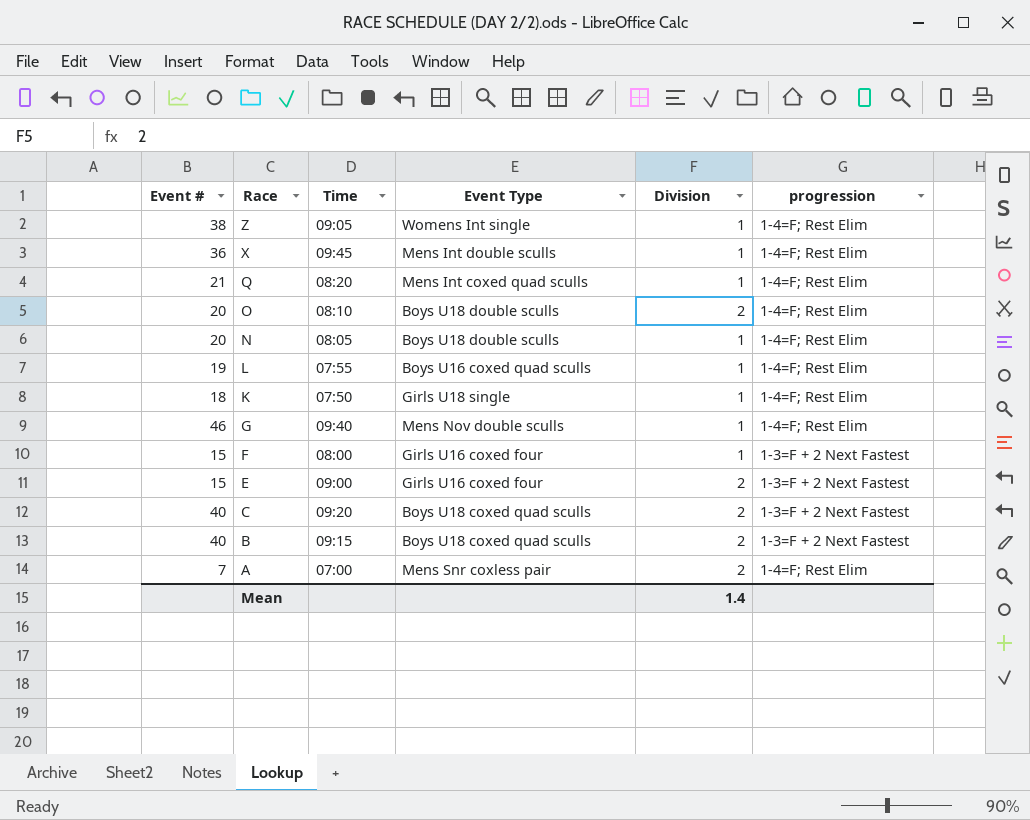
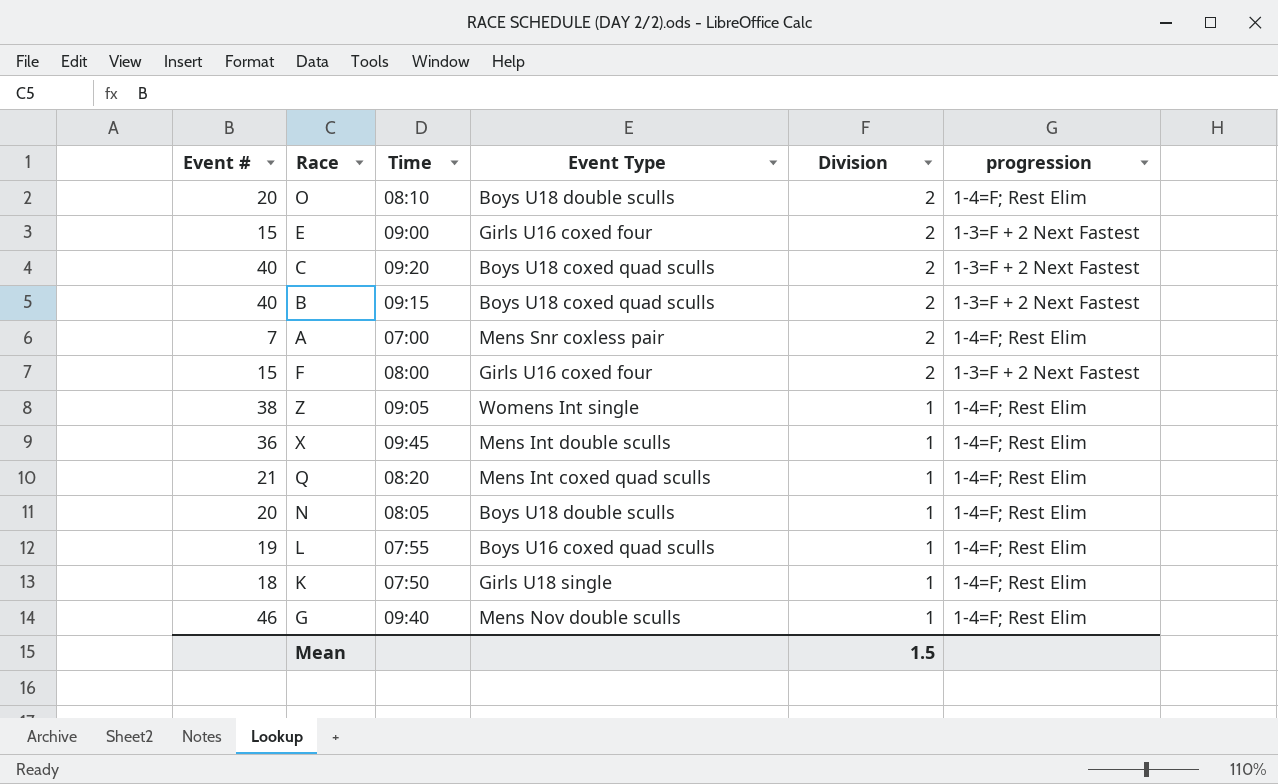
row order: Race descending -> Division descending
F | Division: 1 -> 2
Mean | Division: 1.4 -> 1.5

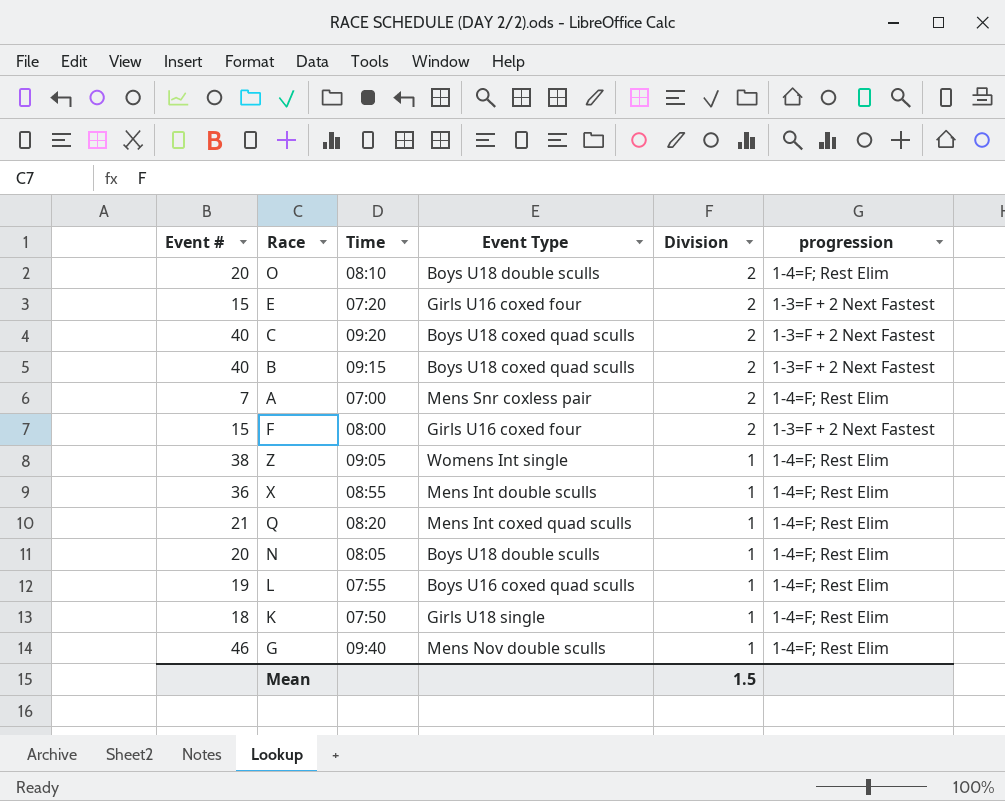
E | Time: 09:00 -> 07:20
X | Time: 09:45 -> 08:55

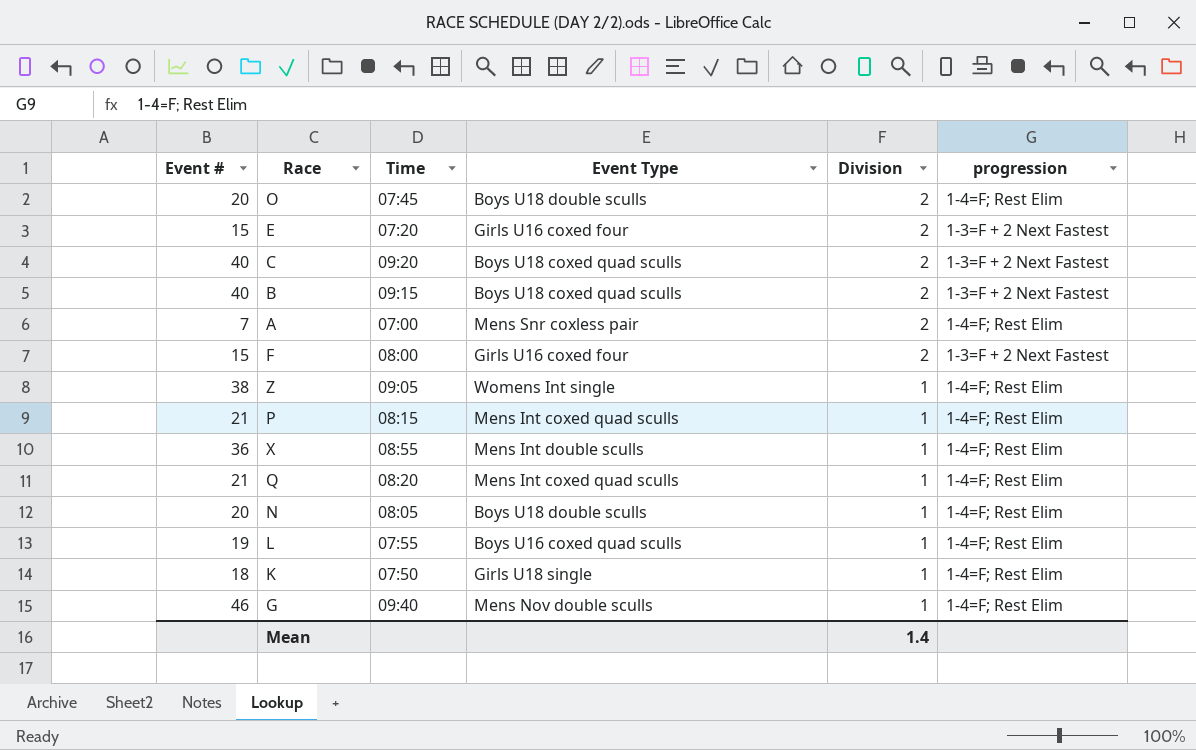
O | Time: 08:10 -> 07:45
row P: none -> 21 | 08:15 | Mens Int coxed quad sculls | 1 | 1-4=F; Rest Elim
Mean | Division: 1.5 -> 1.4

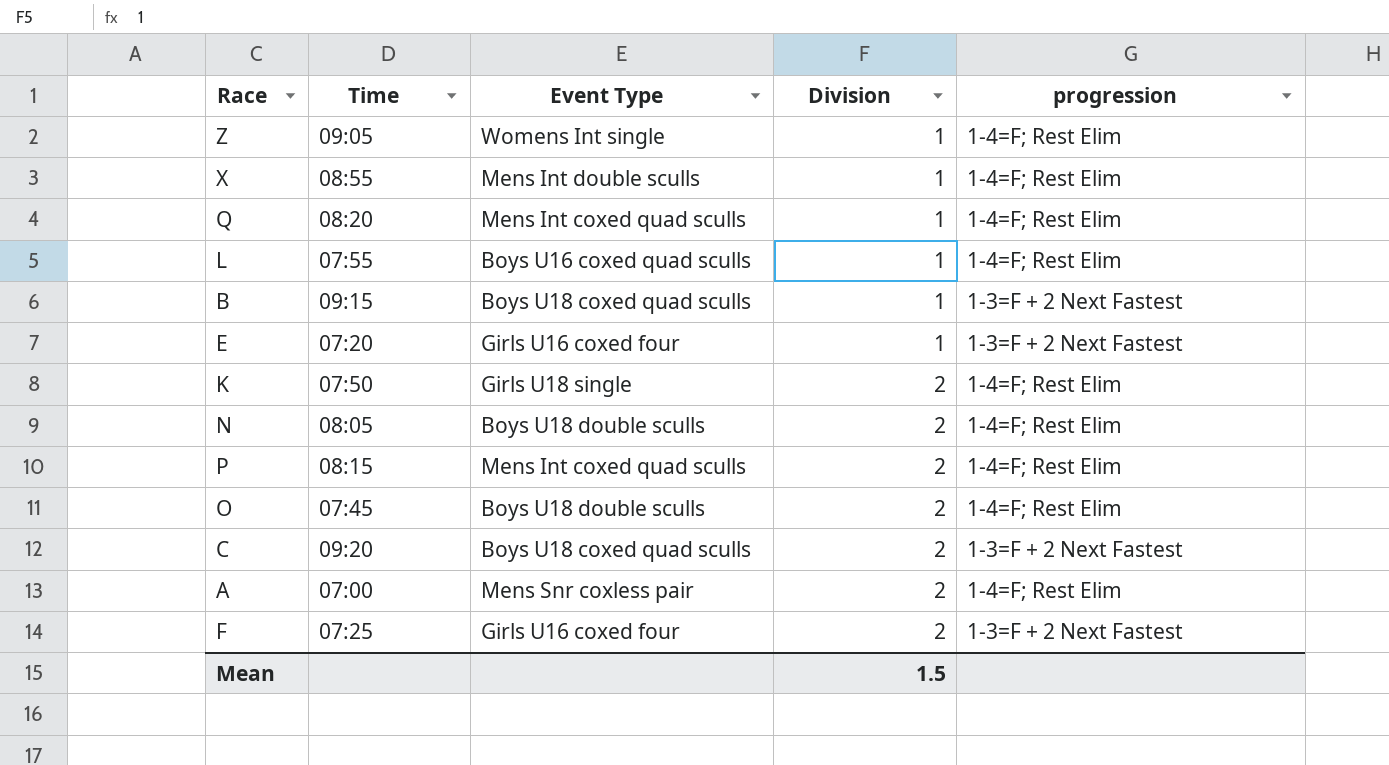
row order: Division descending -> Division ascending
column Event # | position: 1 -> none
row G: 46 | 09:40 | Mens Nov double sculls | 1 | 1-4=F; Rest Elim -> none
B | Division: 2 -> 1
E | Division: 2 -> 1
K | Division: 1 -> 2
N | Division: 1 -> 2
P | Division: 1 -> 2
F | Time: 08:00 -> 07:25
Mean | Division: 1.4 -> 1.5

